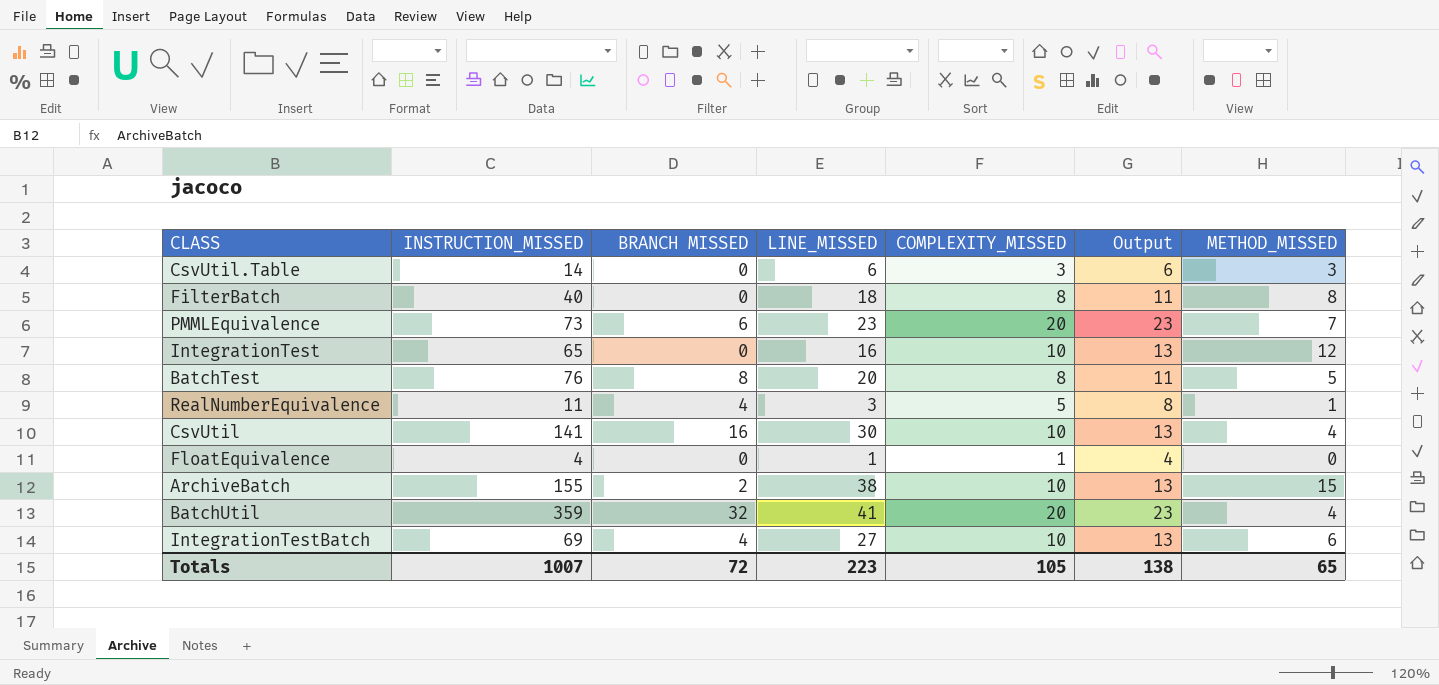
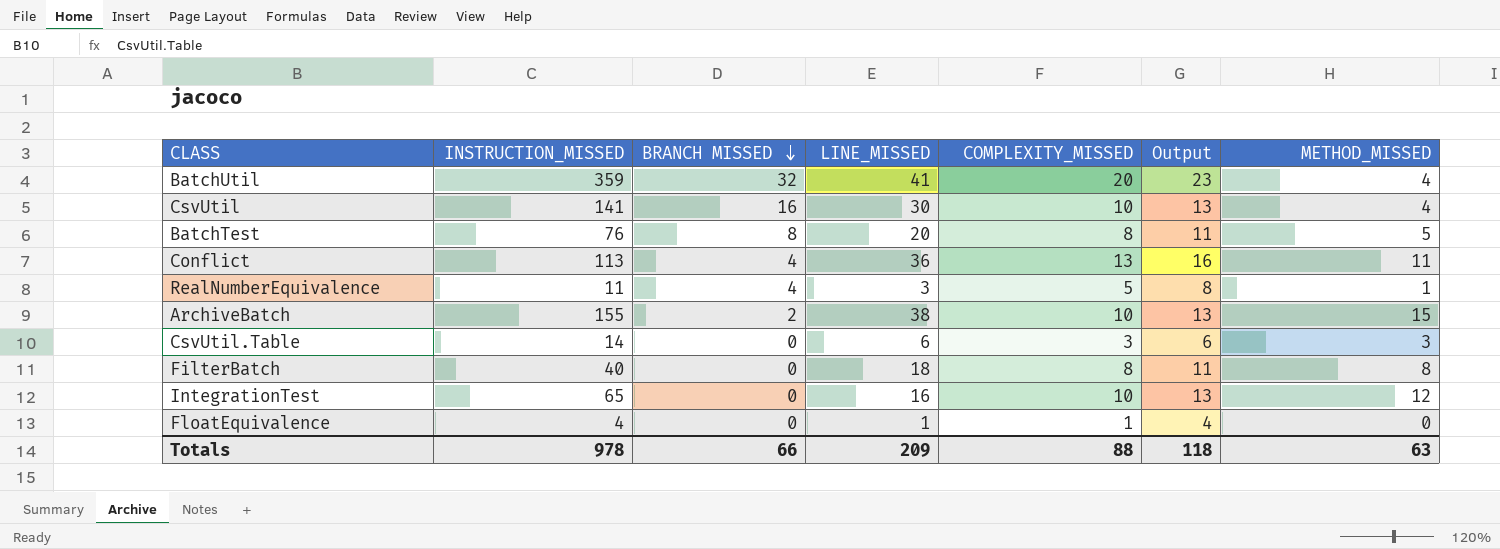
row order: none -> BRANCH MISSED descending
row PMMLEquivalence: 73 | 6 | 23 | 20 | 23 | 7 -> none
row IntegrationTestBatch: 69 | 4 | 27 | 10 | 13 | 6 -> none
row Conflict: none -> 113 | 4 | 36 | 13 | 16 | 11
Totals | INSTRUCTION_MISSED: 1007 -> 978
Totals | BRANCH MISSED: 72 -> 66
Totals | LINE_MISSED: 223 -> 209
Totals | COMPLEXITY_MISSED: 105 -> 88
Totals | Output: 138 -> 118
Totals | METHOD_MISSED: 65 -> 63

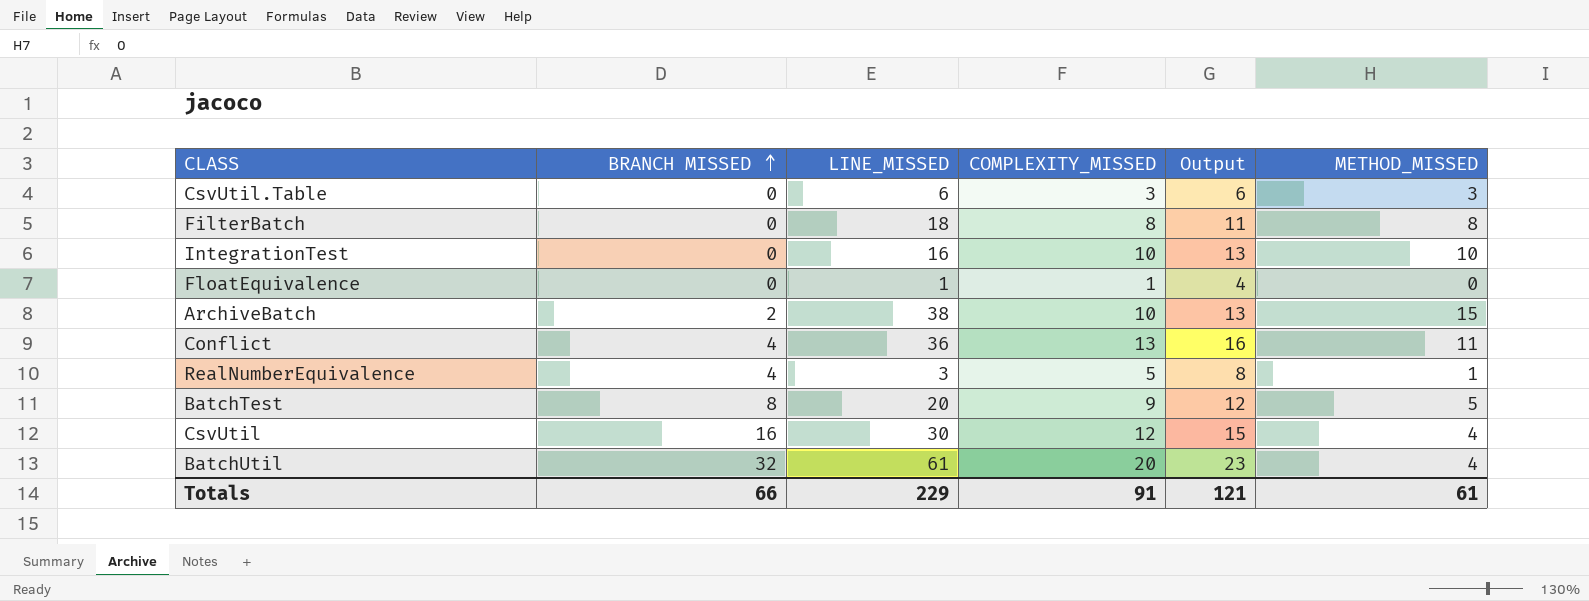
row order: BRANCH MISSED descending -> BRANCH MISSED ascending
column INSTRUCTION_MISSED | position: 2 -> none
IntegrationTest | METHOD_MISSED: 12 -> 10
BatchTest | COMPLEXITY_MISSED: 8 -> 9
BatchTest | Output: 11 -> 12
CsvUtil | COMPLEXITY_MISSED: 10 -> 12
CsvUtil | Output: 13 -> 15
BatchUtil | LINE_MISSED: 41 -> 61
Totals | LINE_MISSED: 209 -> 229
Totals | COMPLEXITY_MISSED: 88 -> 91
Totals | Output: 118 -> 121
Totals | METHOD_MISSED: 63 -> 61

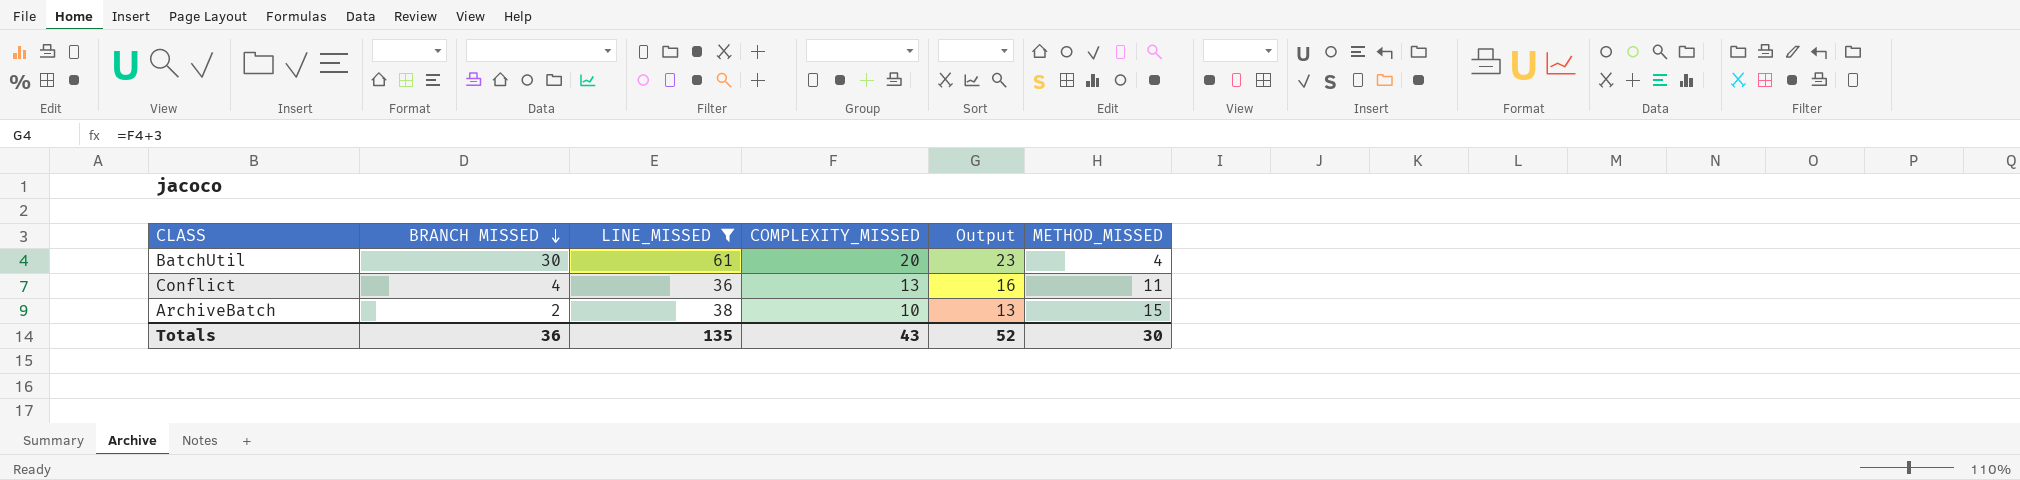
filter: none -> LINE_MISSED >= 36
row order: BRANCH MISSED ascending -> BRANCH MISSED descending
BatchUtil | BRANCH MISSED: 32 -> 30
Totals | BRANCH MISSED: 66 -> 36
Totals | LINE_MISSED: 229 -> 135
Totals | COMPLEXITY_MISSED: 91 -> 43
Totals | Output: 121 -> 52
Totals | METHOD_MISSED: 61 -> 30

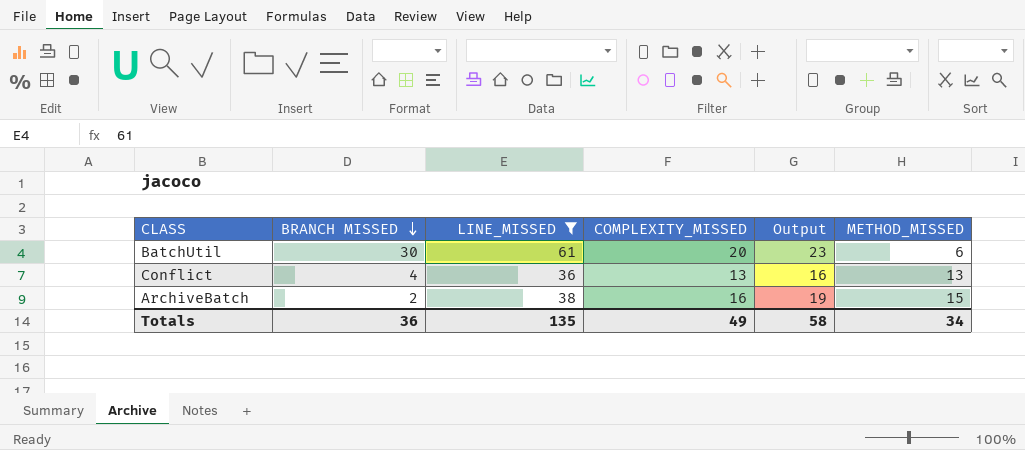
BatchUtil | METHOD_MISSED: 4 -> 6
Conflict | METHOD_MISSED: 11 -> 13
ArchiveBatch | COMPLEXITY_MISSED: 10 -> 16
ArchiveBatch | Output: 13 -> 19
Totals | COMPLEXITY_MISSED: 43 -> 49
Totals | Output: 52 -> 58
Totals | METHOD_MISSED: 30 -> 34

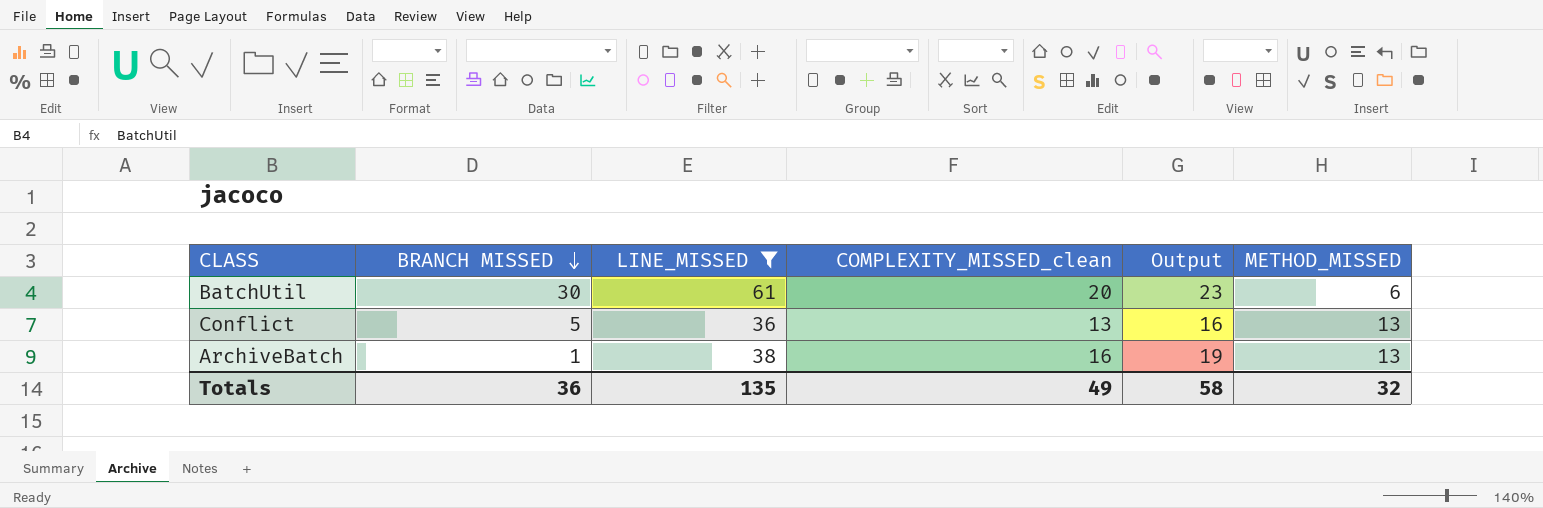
column name: COMPLEXITY_MISSED -> COMPLEXITY_MISSED_clean
Conflict | BRANCH MISSED: 4 -> 5
ArchiveBatch | BRANCH MISSED: 2 -> 1
ArchiveBatch | METHOD_MISSED: 15 -> 13
Totals | METHOD_MISSED: 34 -> 32

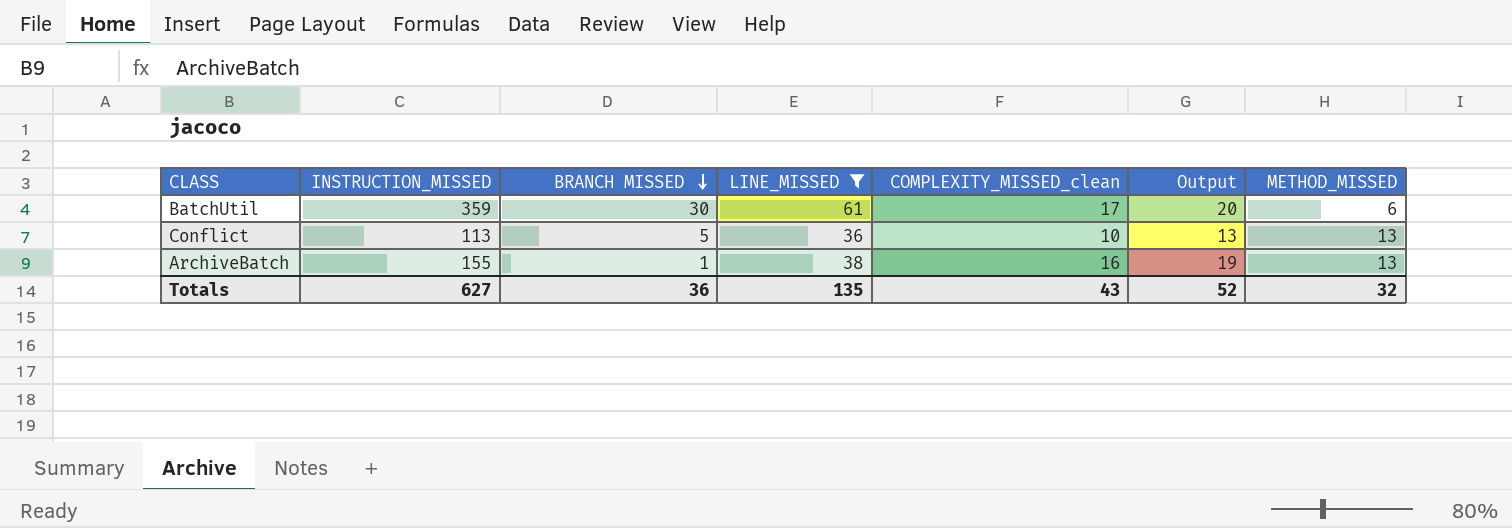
column INSTRUCTION_MISSED | position: none -> 2
BatchUtil | COMPLEXITY_MISSED_clean: 20 -> 17
BatchUtil | Output: 23 -> 20
Conflict | COMPLEXITY_MISSED_clean: 13 -> 10
Conflict | Output: 16 -> 13
Totals | COMPLEXITY_MISSED_clean: 49 -> 43
Totals | Output: 58 -> 52

